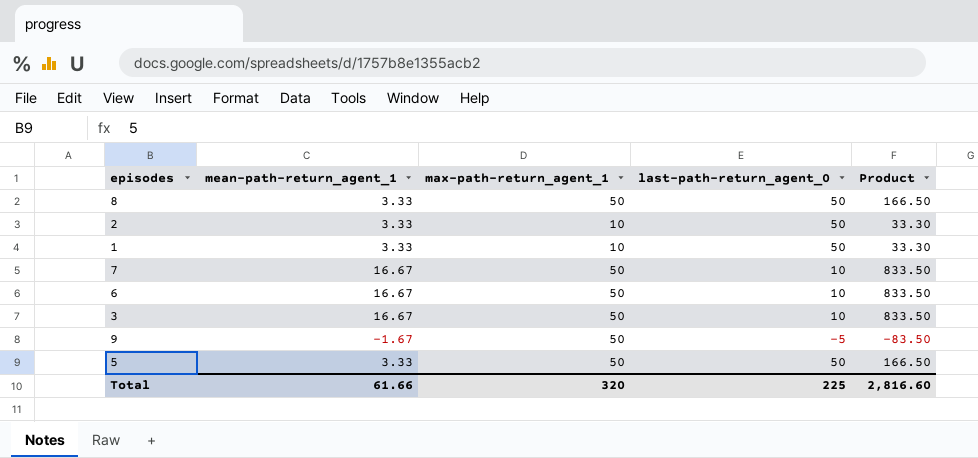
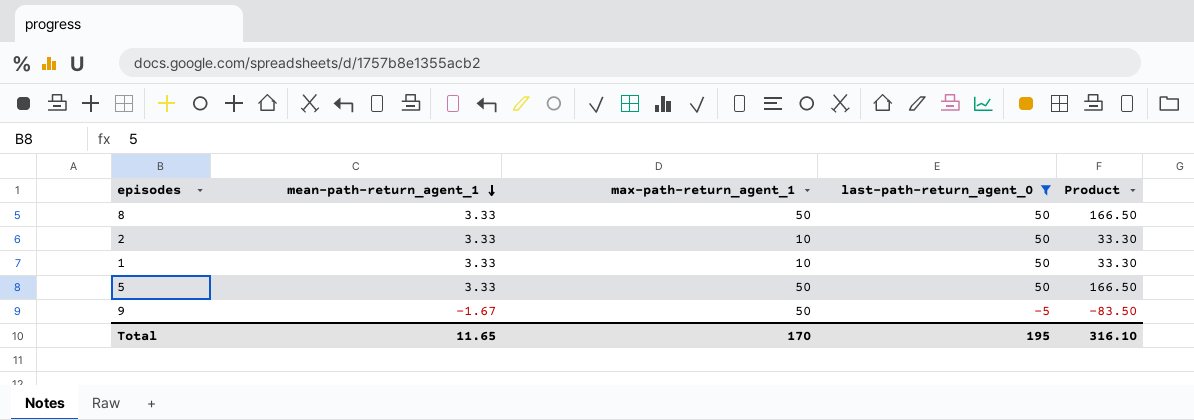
filter: none -> last-path-return_agent_0 != 10
row order: none -> mean-path-return_agent_1 descending
Total | mean-path-return_agent_1: 61.66 -> 11.65
Total | max-path-return_agent_1: 320 -> 170
Total | last-path-return_agent_0: 225 -> 195
Total | Product: 2,816.60 -> 316.10

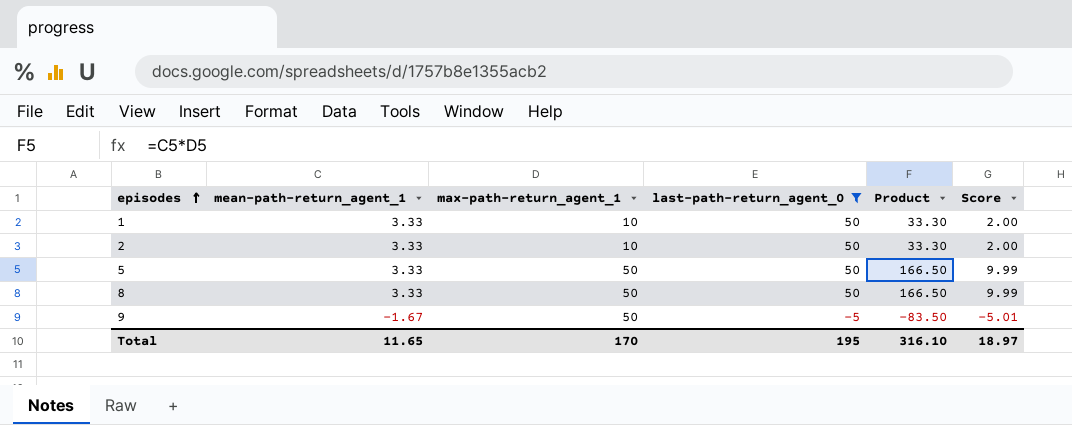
row order: mean-path-return_agent_1 descending -> episodes ascending
column Score | formula: none -> [Product] * 0.06

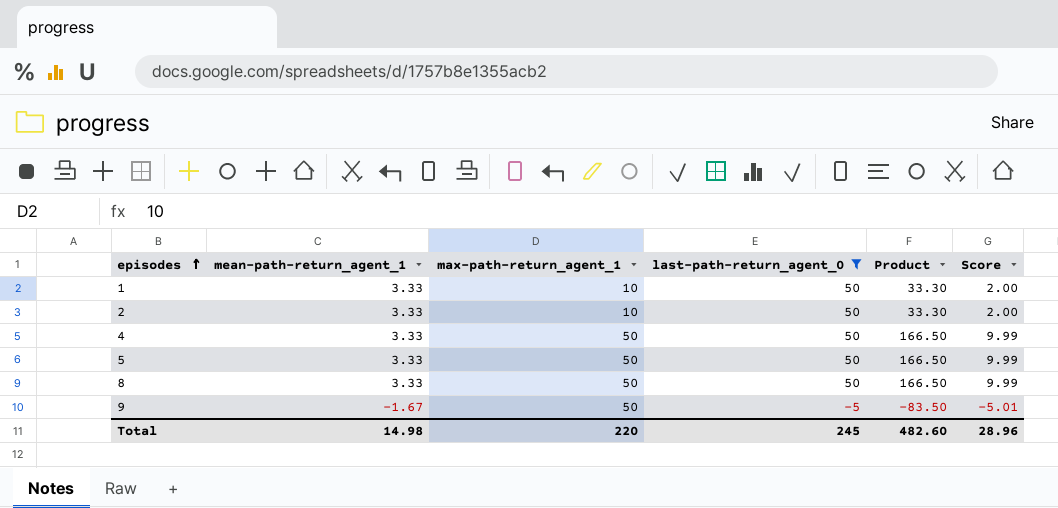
row 4: none -> 3.33 | 50 | 50 | 166.50 | 9.99
Total | mean-path-return_agent_1: 11.65 -> 14.98
Total | max-path-return_agent_1: 170 -> 220
Total | last-path-return_agent_0: 195 -> 245
Total | Product: 316.10 -> 482.60
Total | Score: 18.97 -> 28.96

